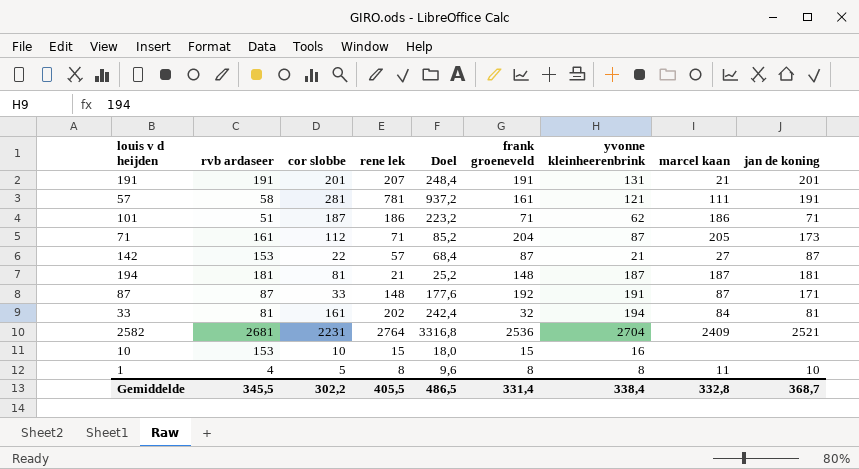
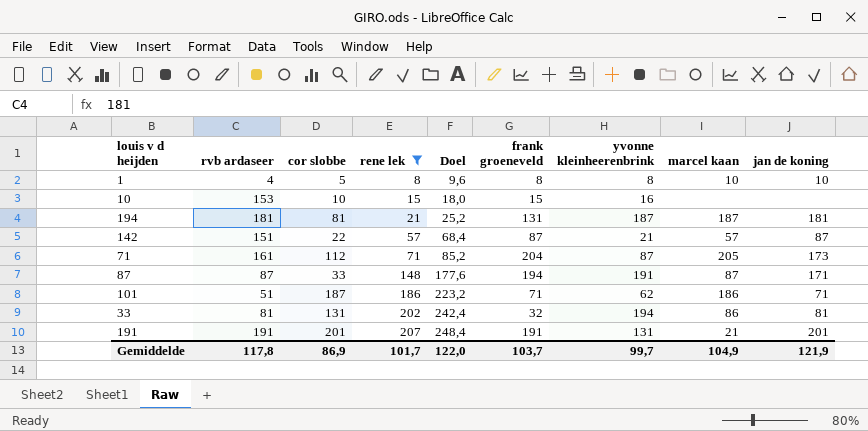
filter: none -> rene lek <= 207
row order: none -> rene lek ascending
1 | marcel kaan: 11 -> 10
194 | frank groeneveld: 148 -> 131
142 | rvb ardaseer: 153 -> 151
142 | marcel kaan: 27 -> 57
87 | frank groeneveld: 192 -> 194
33 | cor slobbe: 161 -> 131
33 | marcel kaan: 84 -> 86
Gemiddelde | rvb ardaseer: 345,5 -> 117,8
Gemiddelde | cor slobbe: 302,2 -> 86,9
Gemiddelde | rene lek: 405,5 -> 101,7
Gemiddelde | Doel: 486,5 -> 122,0
Gemiddelde | frank groeneveld: 331,4 -> 103,7
Gemiddelde | yvonne kleinheerenbrink: 338,4 -> 99,7
Gemiddelde | marcel kaan: 332,8 -> 104,9
Gemiddelde | jan de koning: 368,7 -> 121,9

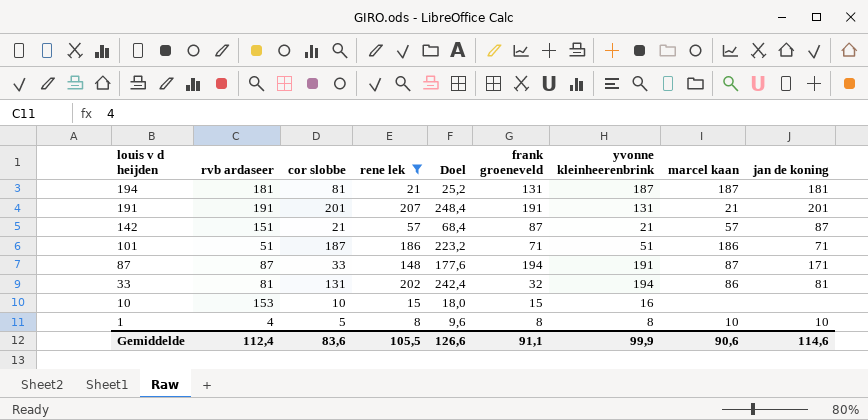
row order: rene lek ascending -> louis v d heijden descending
row 71: 161 | 112 | 71 | 85,2 | 204 | 87 | 205 | 173 -> none
142 | cor slobbe: 22 -> 21
101 | yvonne kleinheerenbrink: 62 -> 51
Gemiddelde | rvb ardaseer: 117,8 -> 112,4
Gemiddelde | cor slobbe: 86,9 -> 83,6
Gemiddelde | rene lek: 101,7 -> 105,5
Gemiddelde | Doel: 122,0 -> 126,6
Gemiddelde | frank groeneveld: 103,7 -> 91,1
Gemiddelde | yvonne kleinheerenbrink: 99,7 -> 99,9
Gemiddelde | marcel kaan: 104,9 -> 90,6
Gemiddelde | jan de koning: 121,9 -> 114,6

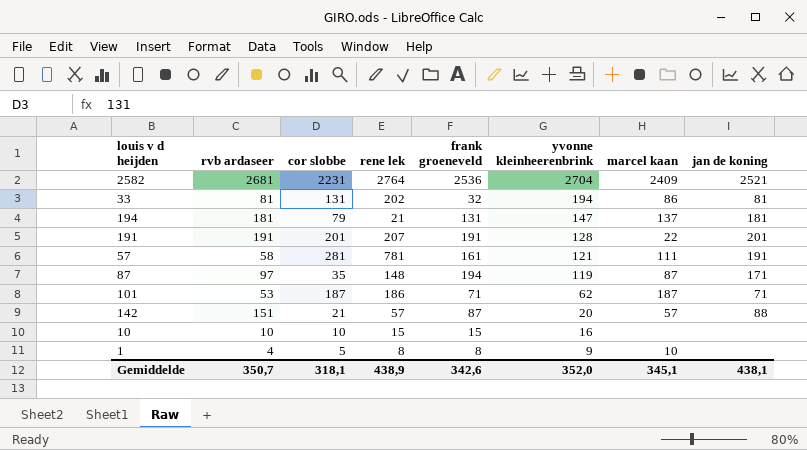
filter: rene lek <= 207 -> none
row order: louis v d heijden descending -> yvonne kleinheerenbrink descending
column Doel | formula: [rene lek] * 1,2 -> none
194 | cor slobbe: 81 -> 79
194 | yvonne kleinheerenbrink: 187 -> 147
194 | marcel kaan: 187 -> 137
191 | yvonne kleinheerenbrink: 131 -> 128
191 | marcel kaan: 21 -> 22
87 | rvb ardaseer: 87 -> 97
87 | cor slobbe: 33 -> 35
87 | yvonne kleinheerenbrink: 191 -> 119
101 | rvb ardaseer: 51 -> 53
101 | yvonne kleinheerenbrink: 51 -> 62
101 | marcel kaan: 186 -> 187
142 | yvonne kleinheerenbrink: 21 -> 20
142 | jan de koning: 87 -> 88
10 | rvb ardaseer: 153 -> 10
1 | yvonne kleinheerenbrink: 8 -> 9
1 | jan de koning: 10 -> none
Gemiddelde | rvb ardaseer: 112,4 -> 350,7
Gemiddelde | cor slobbe: 83,6 -> 318,1
Gemiddelde | rene lek: 105,5 -> 438,9
Gemiddelde | frank groeneveld: 91,1 -> 342,6
Gemiddelde | yvonne kleinheerenbrink: 99,9 -> 352,0
Gemiddelde | marcel kaan: 90,6 -> 345,1
Gemiddelde | jan de koning: 114,6 -> 438,1

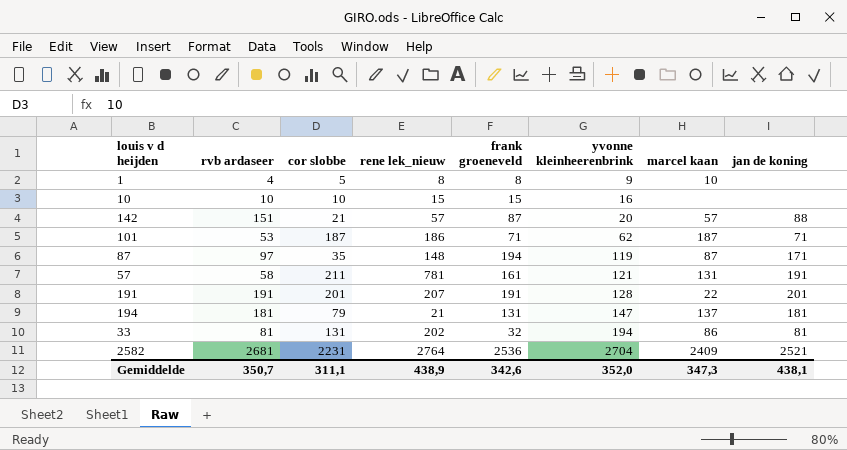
row order: yvonne kleinheerenbrink descending -> yvonne kleinheerenbrink ascending
column name: rene lek -> rene lek_nieuw
57 | cor slobbe: 281 -> 211
57 | marcel kaan: 111 -> 131
Gemiddelde | cor slobbe: 318,1 -> 311,1
Gemiddelde | marcel kaan: 345,1 -> 347,3

